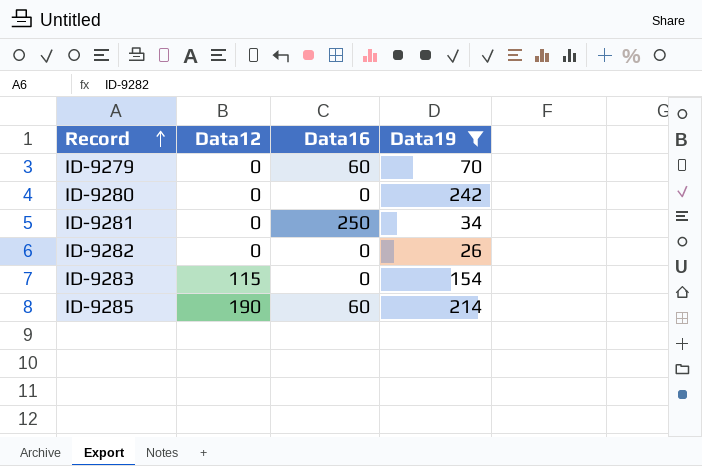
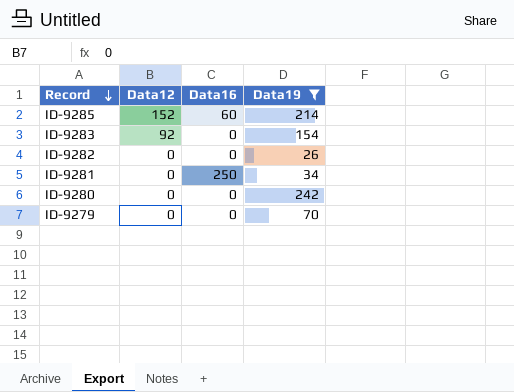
row order: Record ascending -> Record descending
ID-9285 | Data12: 190 -> 152
ID-9283 | Data12: 115 -> 92
ID-9279 | Data16: 60 -> 0

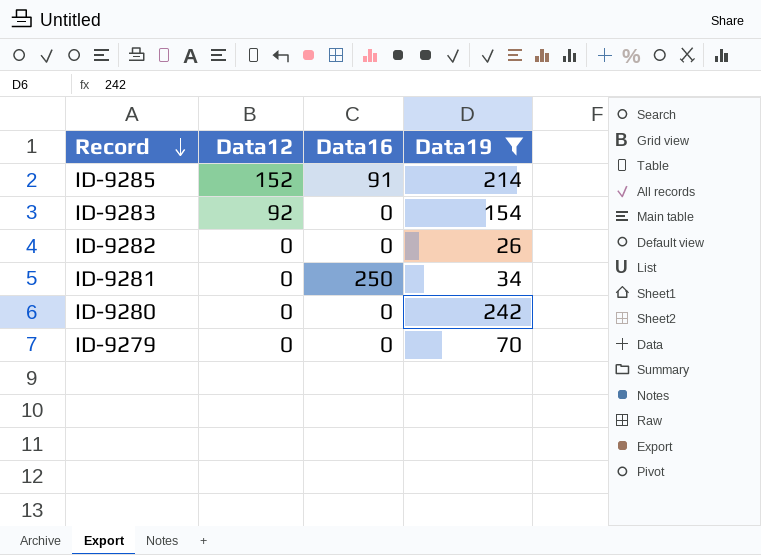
ID-9285 | Data16: 60 -> 91

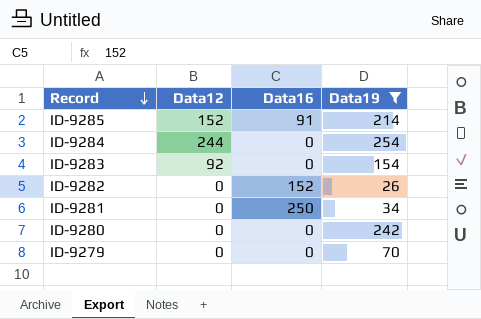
row ID-9284: none -> 244 | 0 | 254
ID-9282 | Data16: 0 -> 152

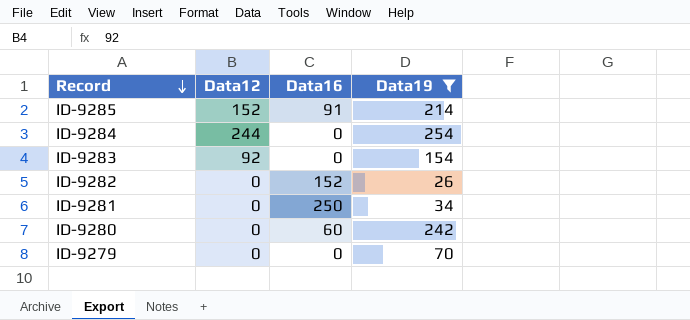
ID-9280 | Data16: 0 -> 60

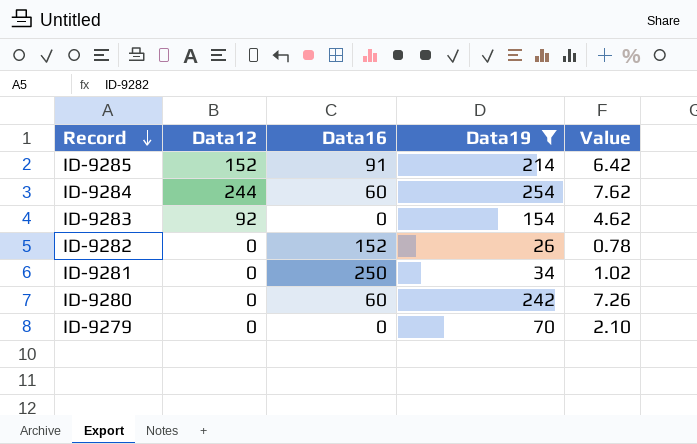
column Value | formula: none -> [Data19] * 0.03
ID-9284 | Data16: 0 -> 60

